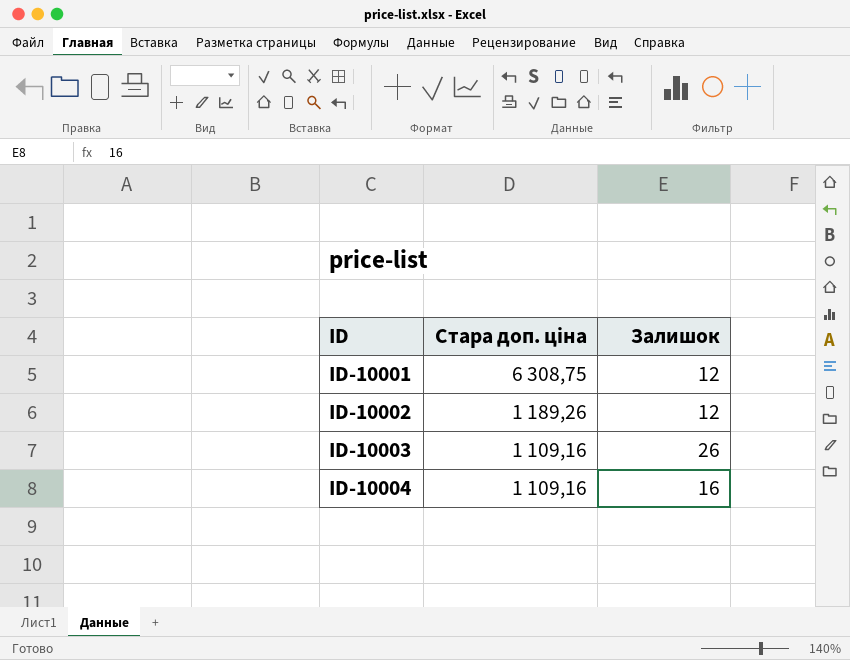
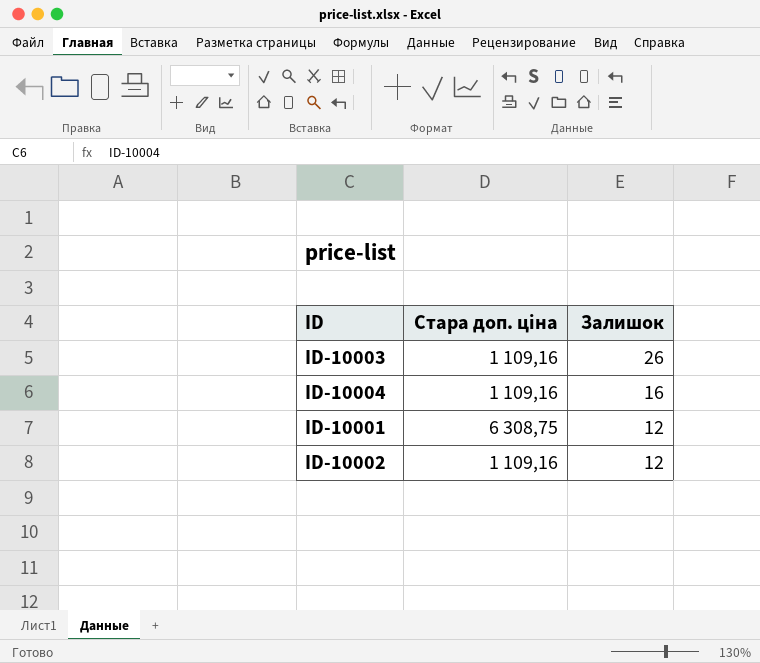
row order: ID ascending -> Залишок descending
ID-10002 | Стара доп. ціна: 1 189,26 -> 1 109,16

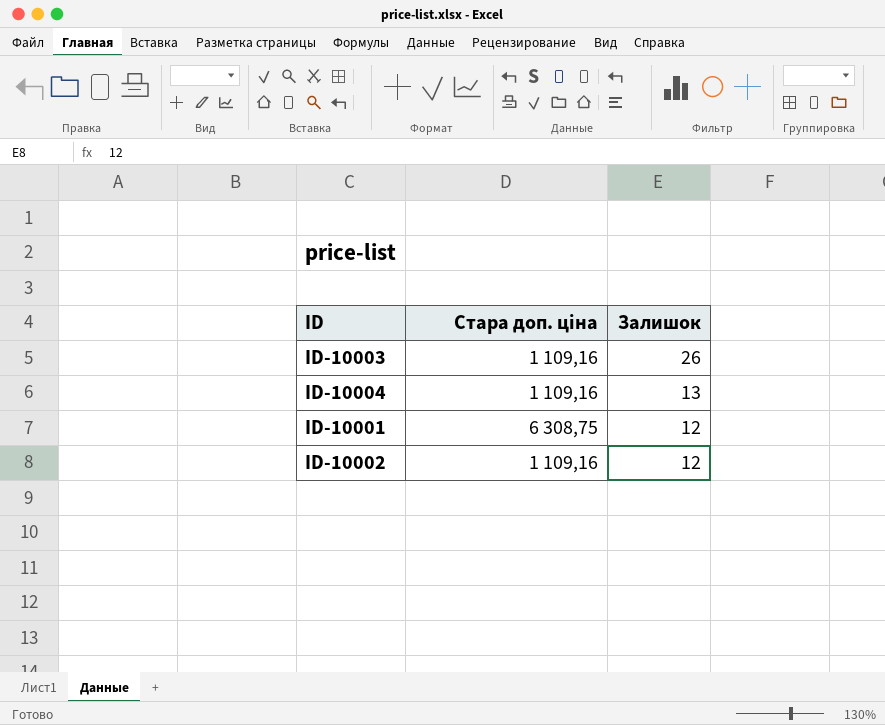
ID-10004 | Залишок: 16 -> 13

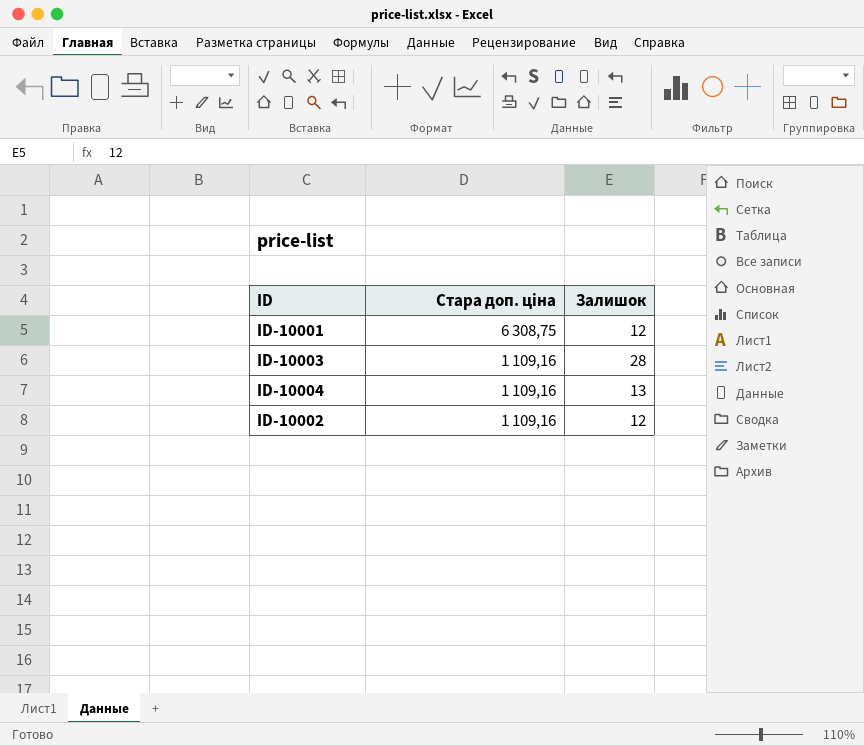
row order: Залишок descending -> Стара доп. ціна descending
ID-10003 | Залишок: 26 -> 28

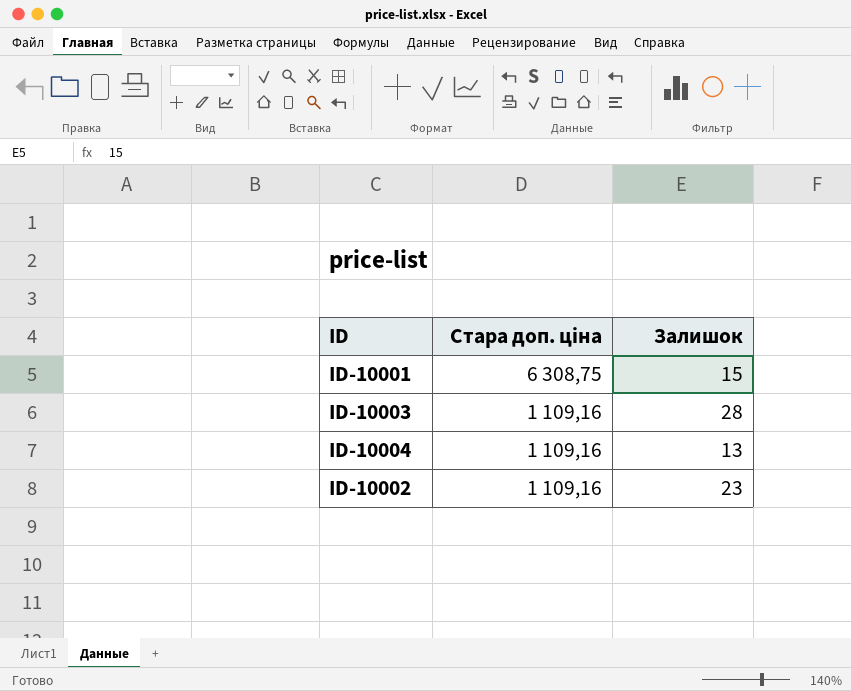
ID-10001 | Залишок: 12 -> 15
ID-10002 | Залишок: 12 -> 23

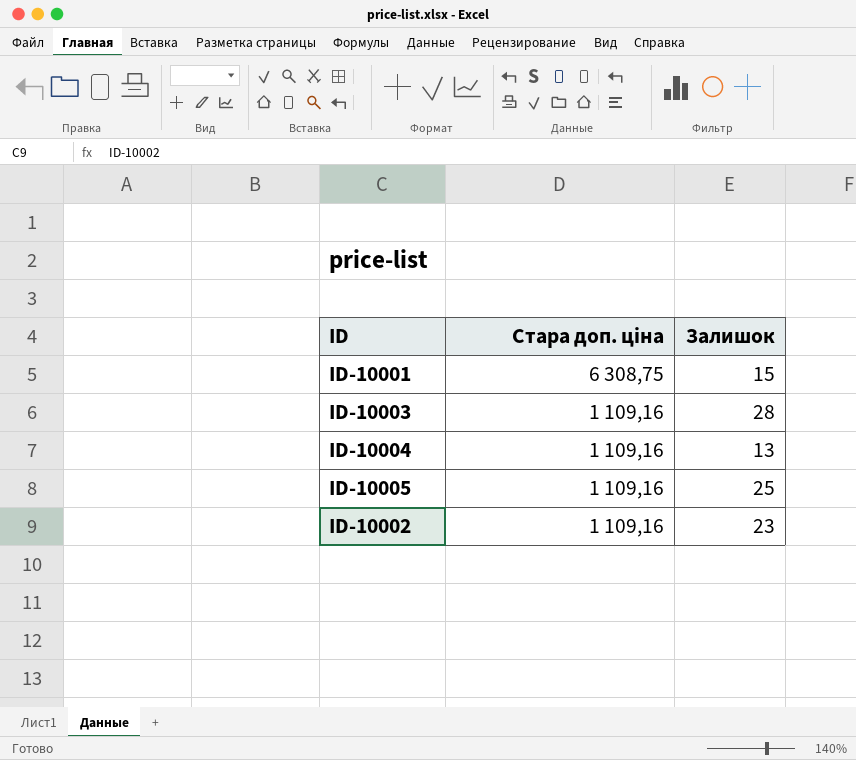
row ID-10005: none -> 1 109,16 | 25

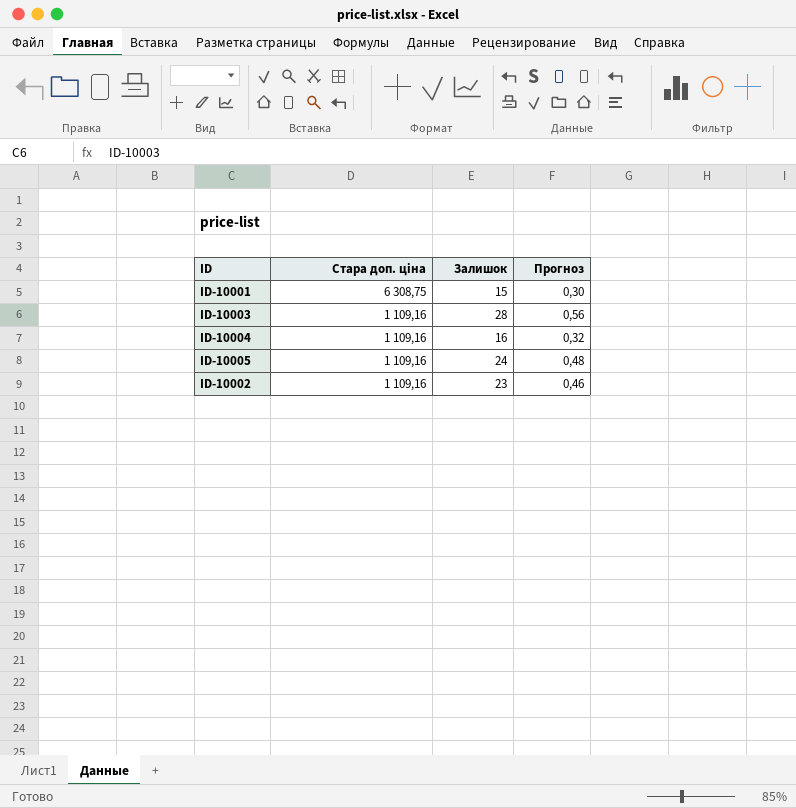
column Прогноз | formula: none -> [Залишок] * 0,02
ID-10004 | Залишок: 13 -> 16
ID-10005 | Залишок: 25 -> 24

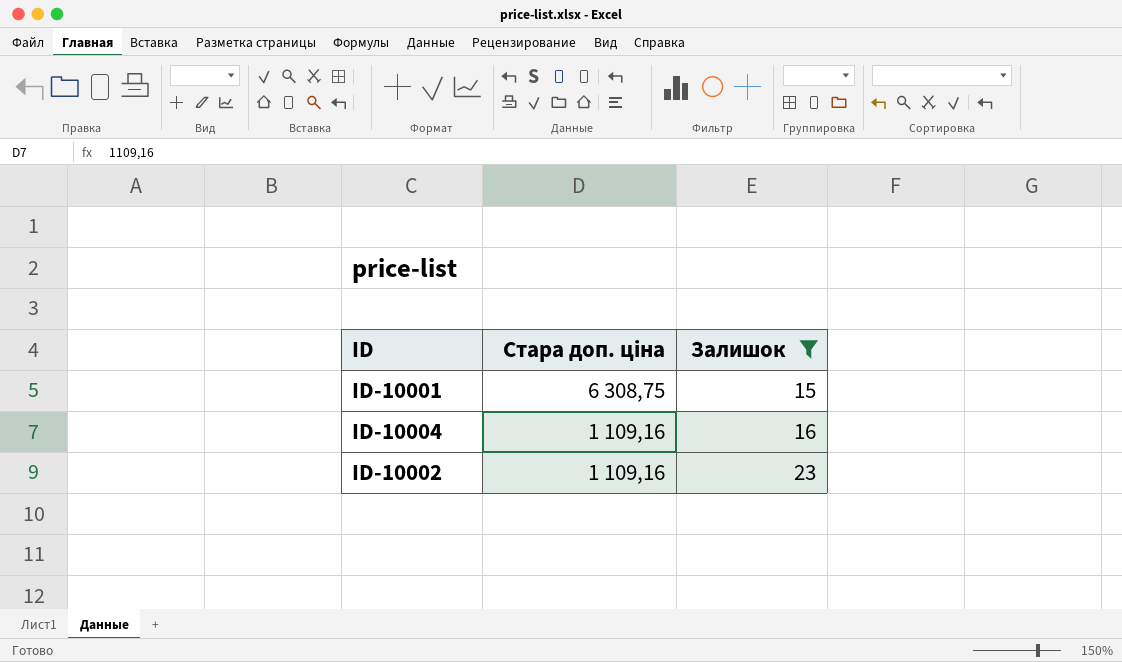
filter: none -> Залишок <= 23
column Прогноз | formula: [Залишок] * 0,02 -> none

